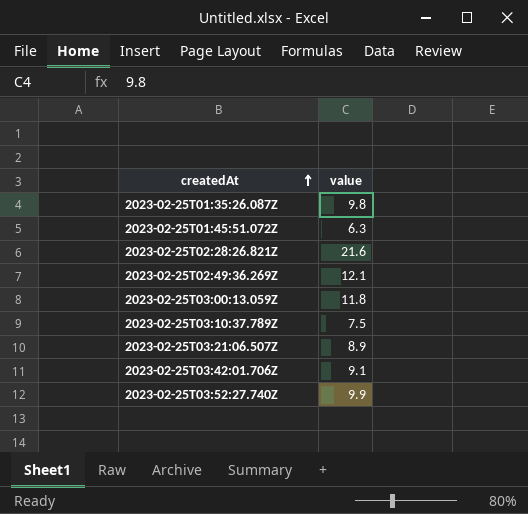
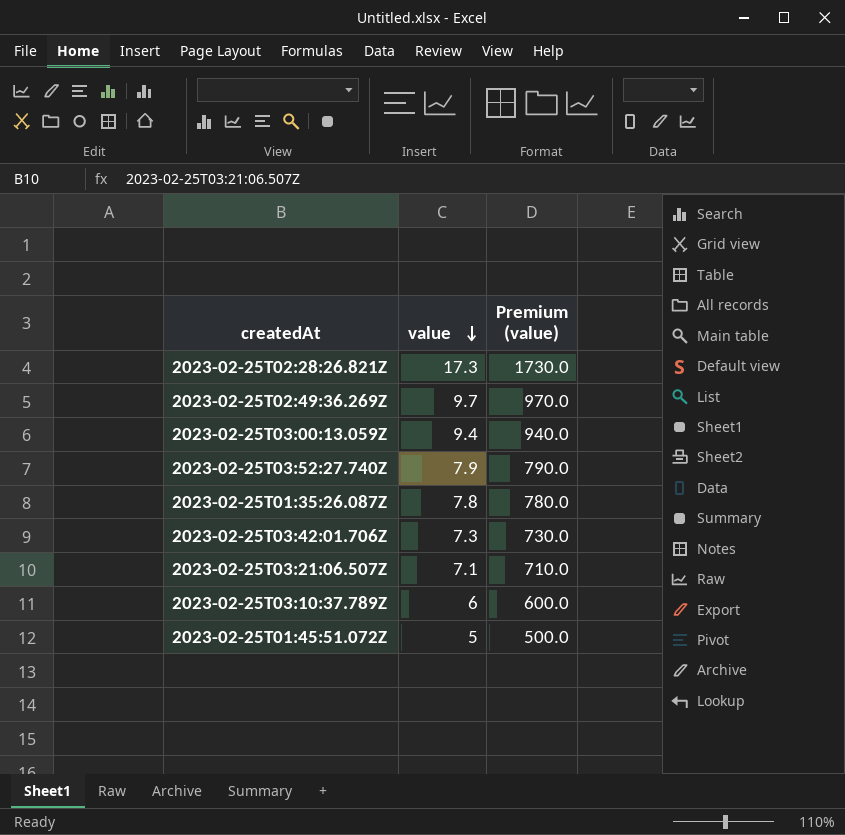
row order: createdAt ascending -> value descending
column Premium (value) | formula: none -> [value] * 100
2023-02-25T02:28:26.821Z | value: 21.6 -> 17.3
2023-02-25T02:49:36.269Z | value: 12.1 -> 9.7
2023-02-25T03:00:13.059Z | value: 11.8 -> 9.4
2023-02-25T03:52:27.740Z | value: 9.9 -> 7.9
2023-02-25T01:35:26.087Z | value: 9.8 -> 7.8
2023-02-25T03:42:01.706Z | value: 9.1 -> 7.3
2023-02-25T03:21:06.507Z | value: 8.9 -> 7.1
2023-02-25T03:10:37.789Z | value: 7.5 -> 6
2023-02-25T01:45:51.072Z | value: 6.3 -> 5

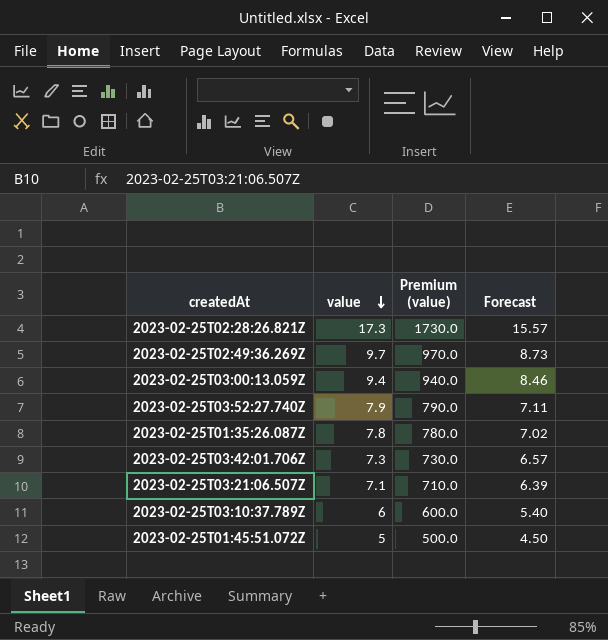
column Forecast | formula: none -> [value] * 0.9

